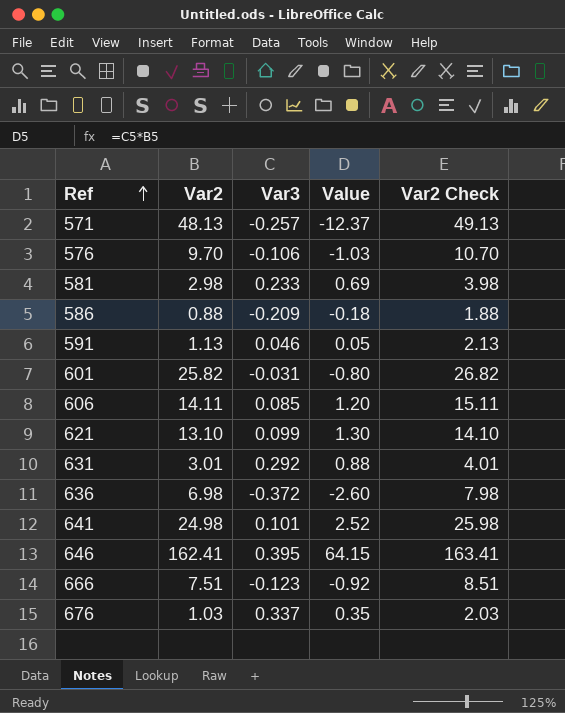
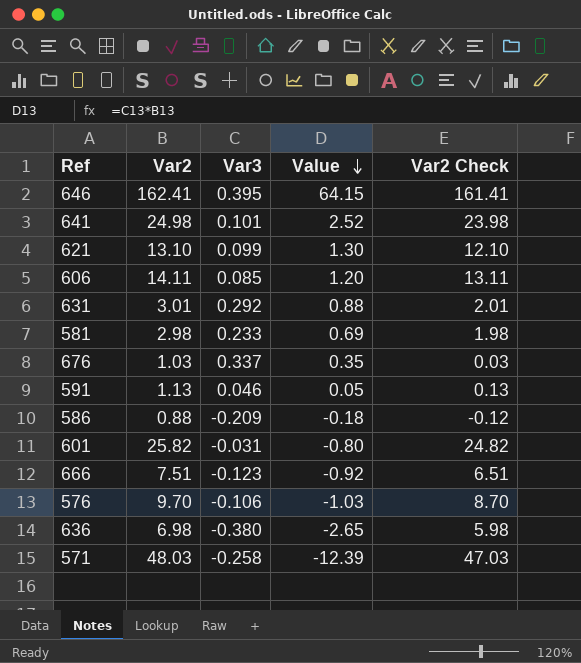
row order: Ref ascending -> Value descending
column Var2 Check | formula: [Var2] + 1 -> [Var2] - 1
636 | Var3: -0.372 -> -0.380
636 | Value: -2.60 -> -2.65
571 | Var2: 48.13 -> 48.03
571 | Var3: -0.257 -> -0.258
571 | Value: -12.37 -> -12.39

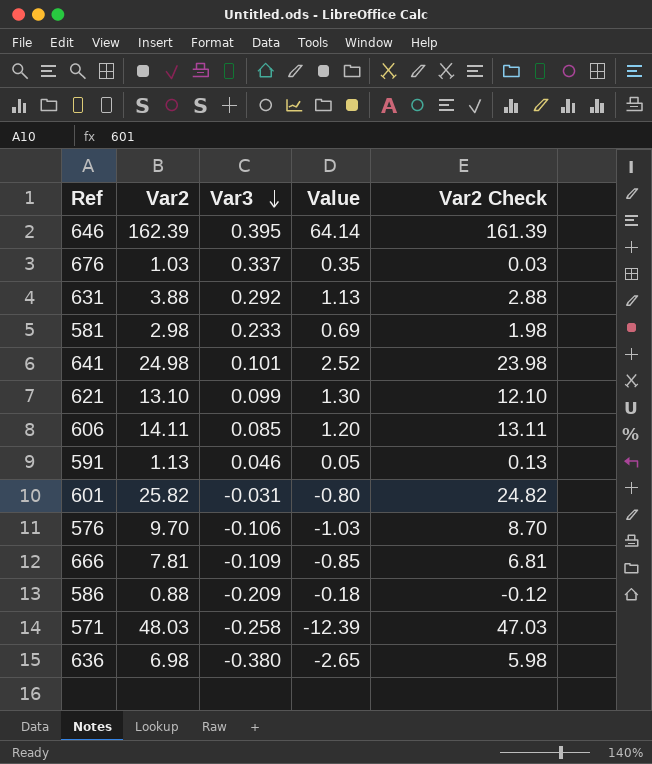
row order: Value descending -> Var3 descending
646 | Var2: 162.41 -> 162.39
646 | Value: 64.15 -> 64.14
646 | Var2 Check: 161.41 -> 161.39
631 | Var2: 3.01 -> 3.88
631 | Value: 0.88 -> 1.13
631 | Var2 Check: 2.01 -> 2.88
666 | Var2: 7.51 -> 7.81
666 | Var3: -0.123 -> -0.109
666 | Value: -0.92 -> -0.85
666 | Var2 Check: 6.51 -> 6.81

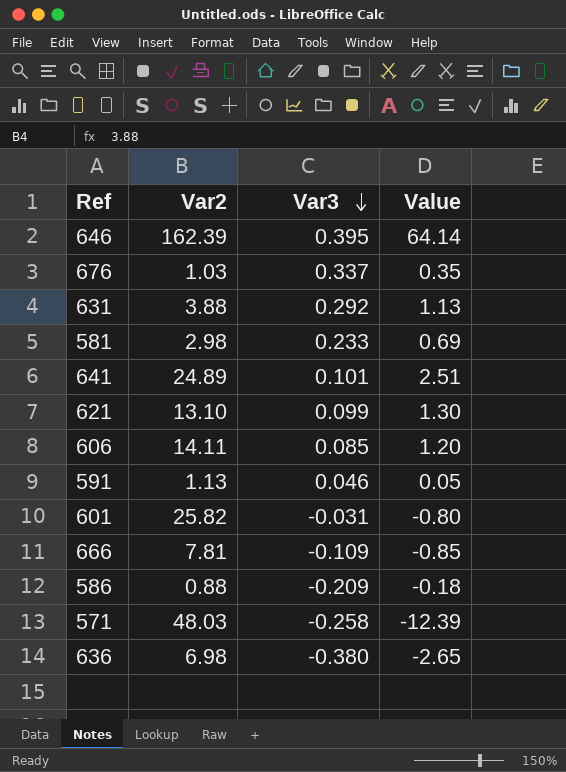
column Var2 Check | formula: [Var2] - 1 -> none
row 576: 9.70 | -0.106 | -1.03 | 8.70 -> none
641 | Var2: 24.98 -> 24.89
641 | Value: 2.52 -> 2.51

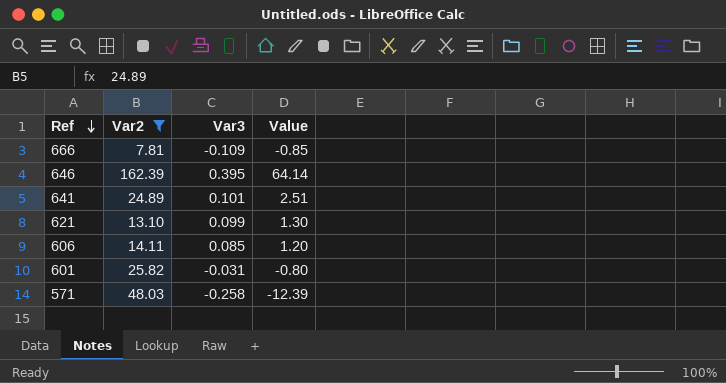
filter: none -> Var2 >= 7.81
row order: Var3 descending -> Ref descending

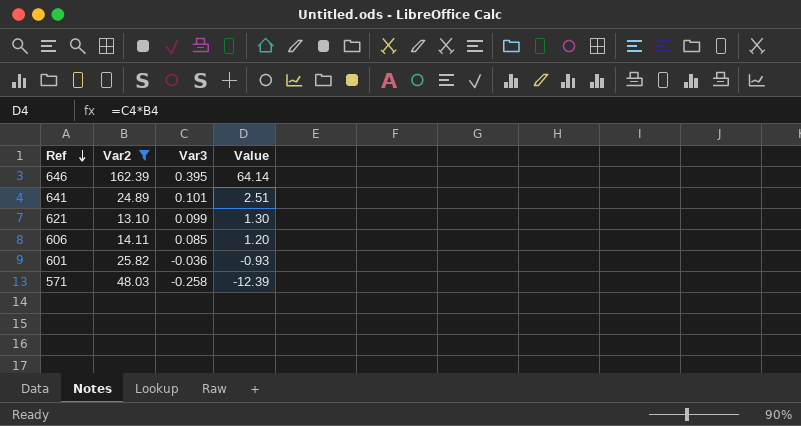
row 666: 7.81 | -0.109 | -0.85 -> none
601 | Var3: -0.031 -> -0.036
601 | Value: -0.80 -> -0.93

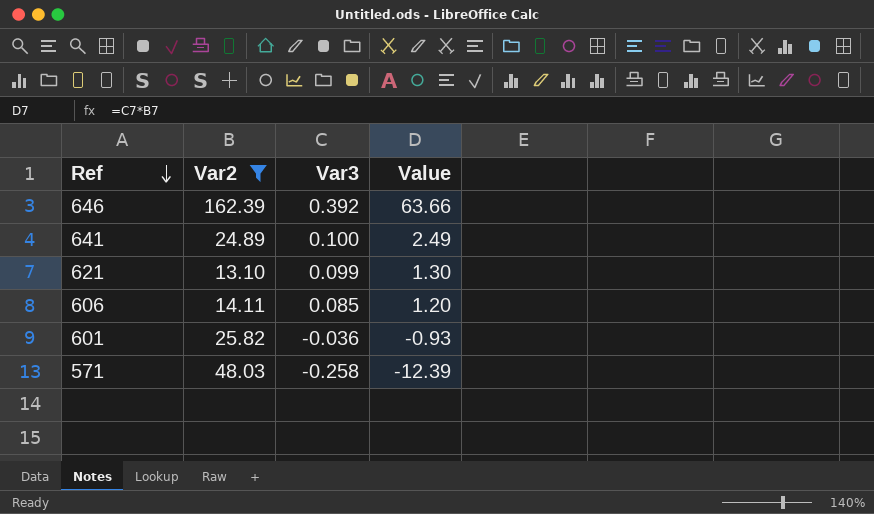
646 | Var3: 0.395 -> 0.392
646 | Value: 64.14 -> 63.66
641 | Var3: 0.101 -> 0.100
641 | Value: 2.51 -> 2.49

